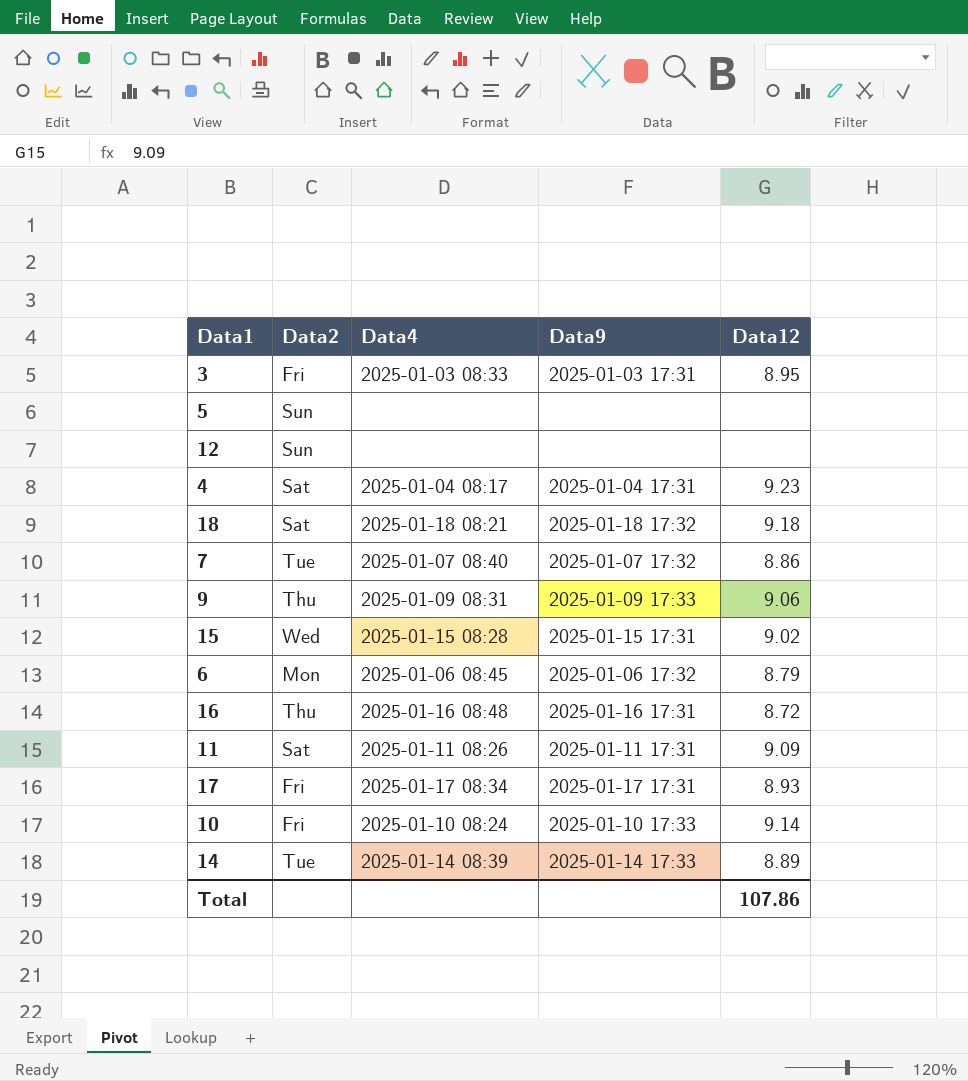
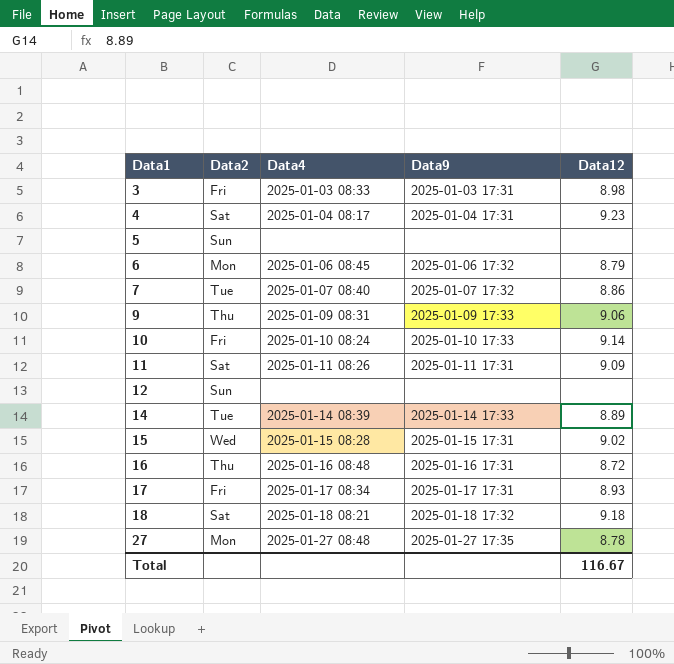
row order: none -> Data1 ascending
3 | Data12: 8.95 -> 8.98
row 27: none -> Mon | 2025-01-27 08:48 | 2025-01-27 17:35 | 8.78
Total | Data12: 107.86 -> 116.67

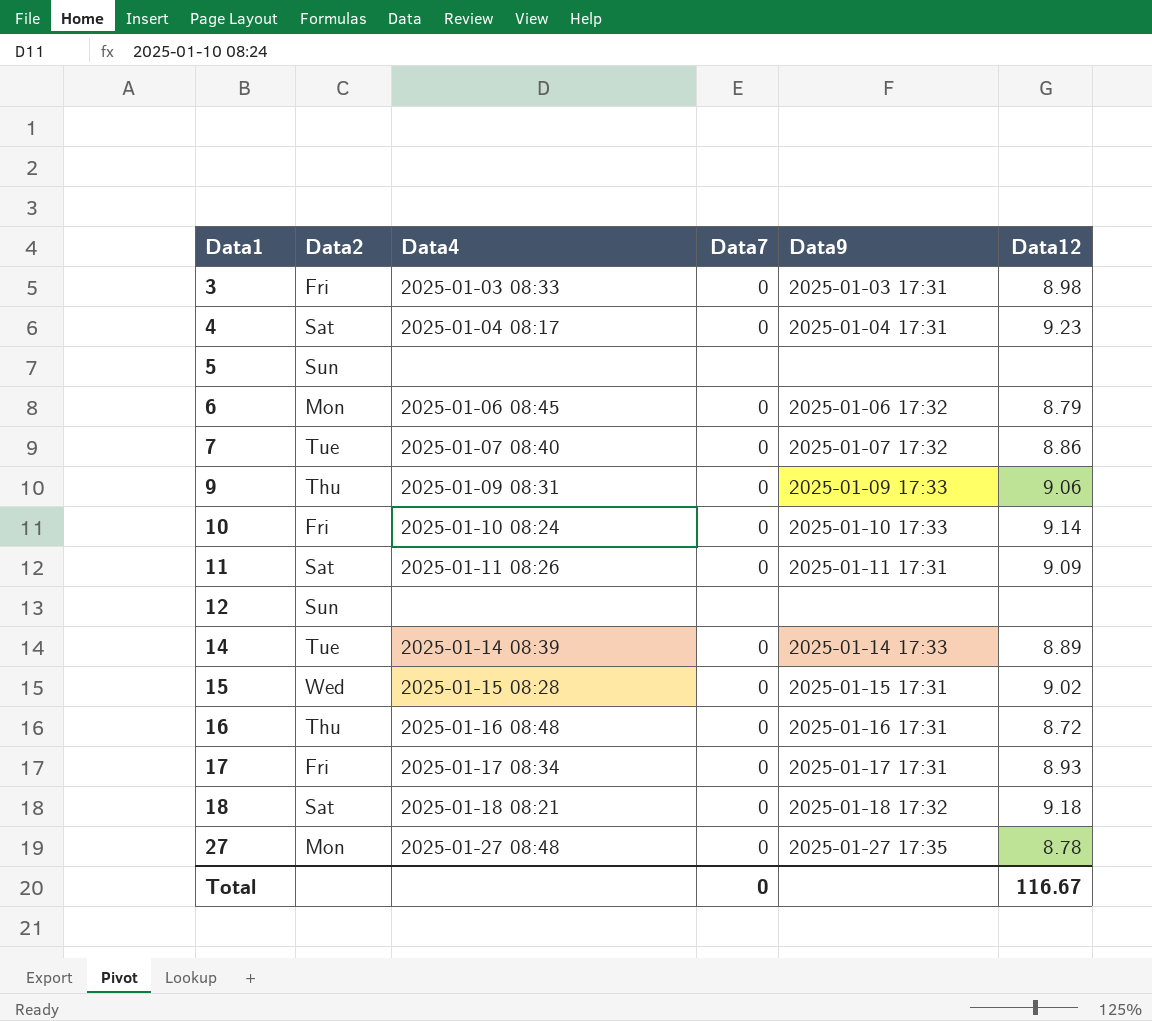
column Data7 | position: none -> 4

